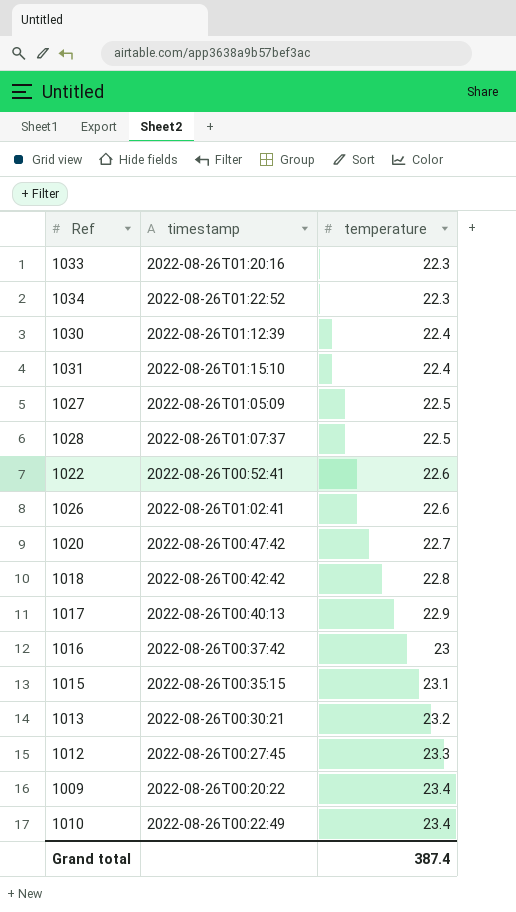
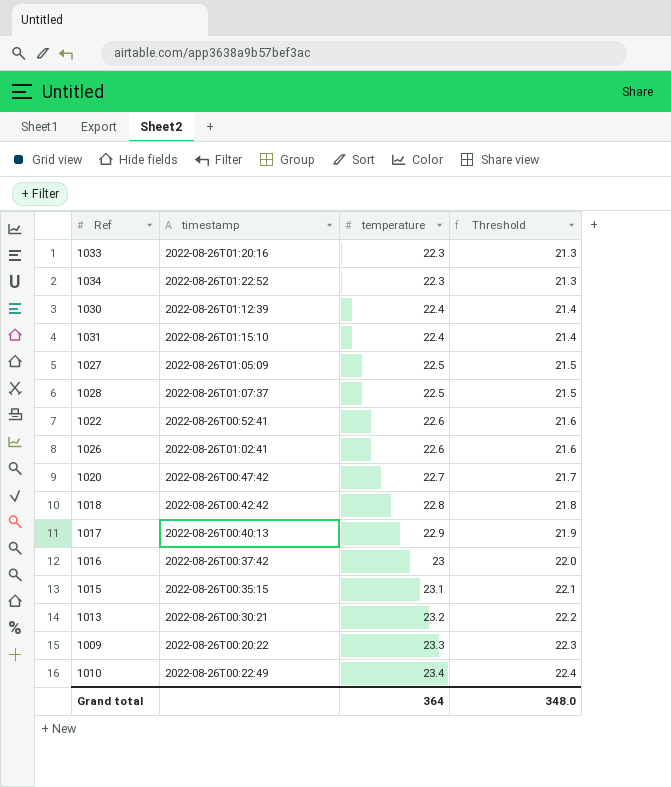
column Threshold | formula: none -> [temperature] - 1
row 1012: 2022-08-26T00:27:45 | 23.3 -> none
1009 | temperature: 23.4 -> 23.3
Grand total | temperature: 387.4 -> 364

